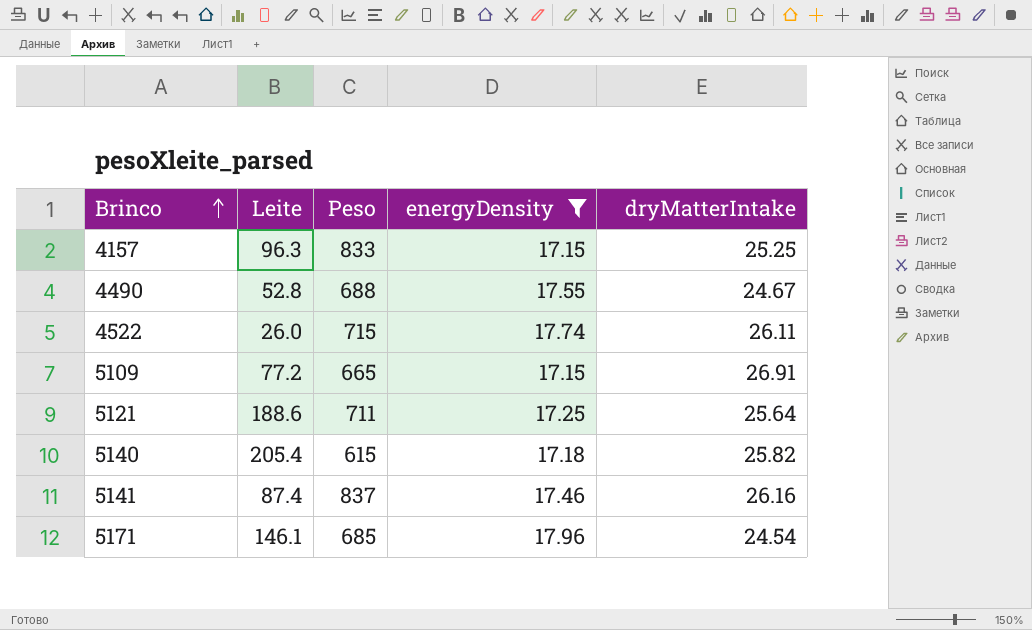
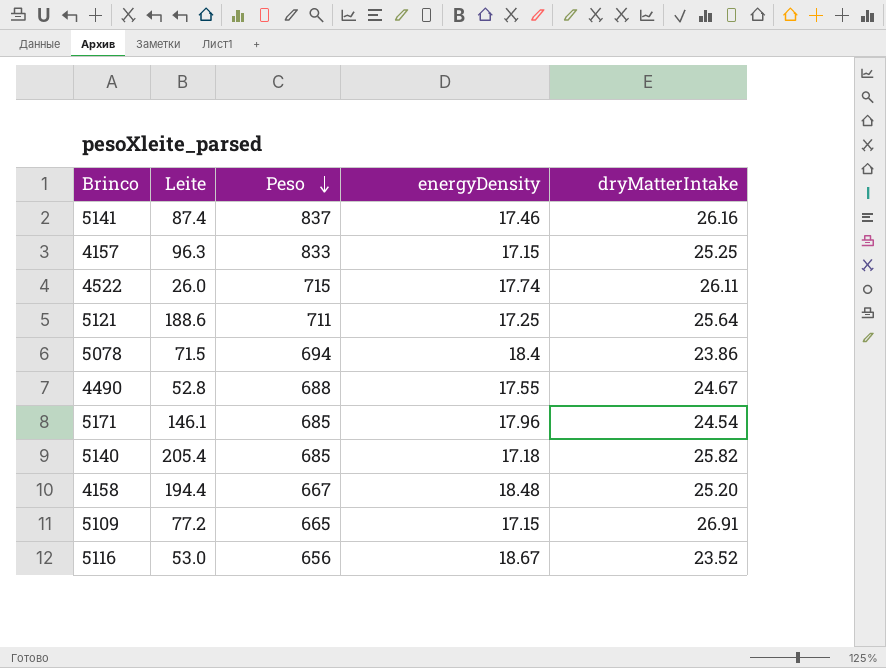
filter: energyDensity <= 17.96 -> none
row order: Brinco ascending -> Peso descending
5140 | Peso: 615 -> 685

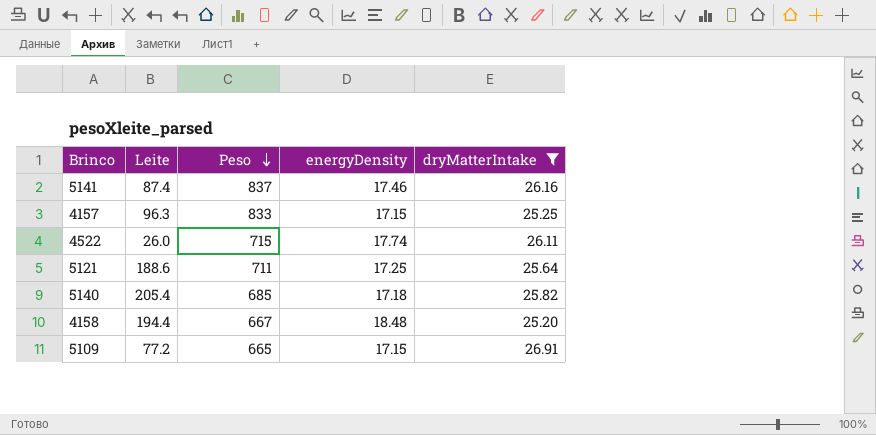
filter: none -> dryMatterIntake >= 25.20

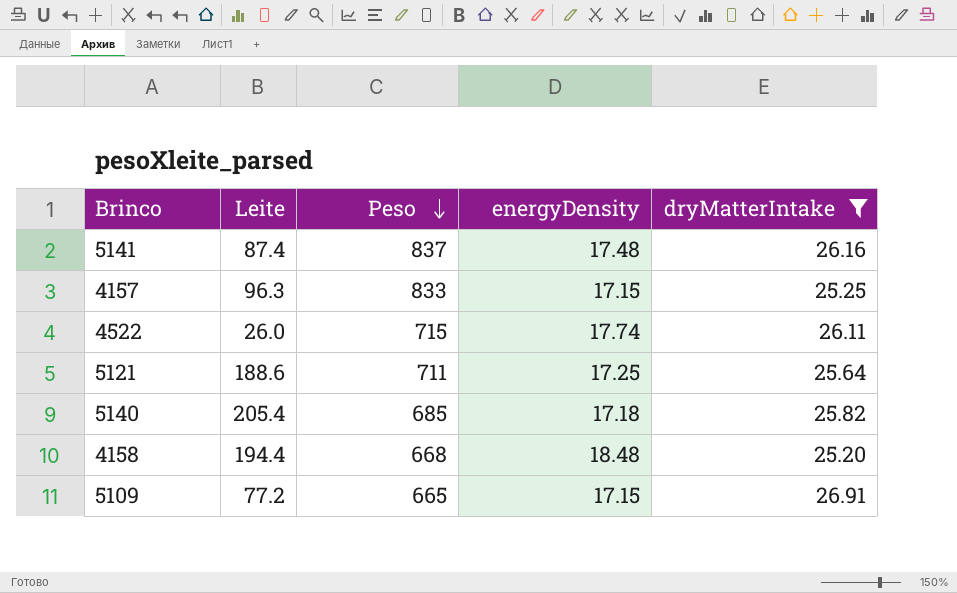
5141 | energyDensity: 17.46 -> 17.48
4158 | Peso: 667 -> 668

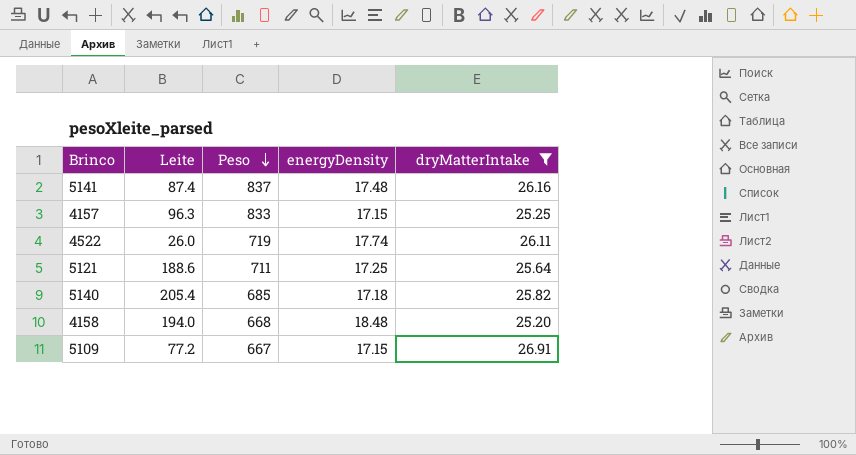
4522 | Peso: 715 -> 719
4158 | Leite: 194.4 -> 194.0
5109 | Peso: 665 -> 667

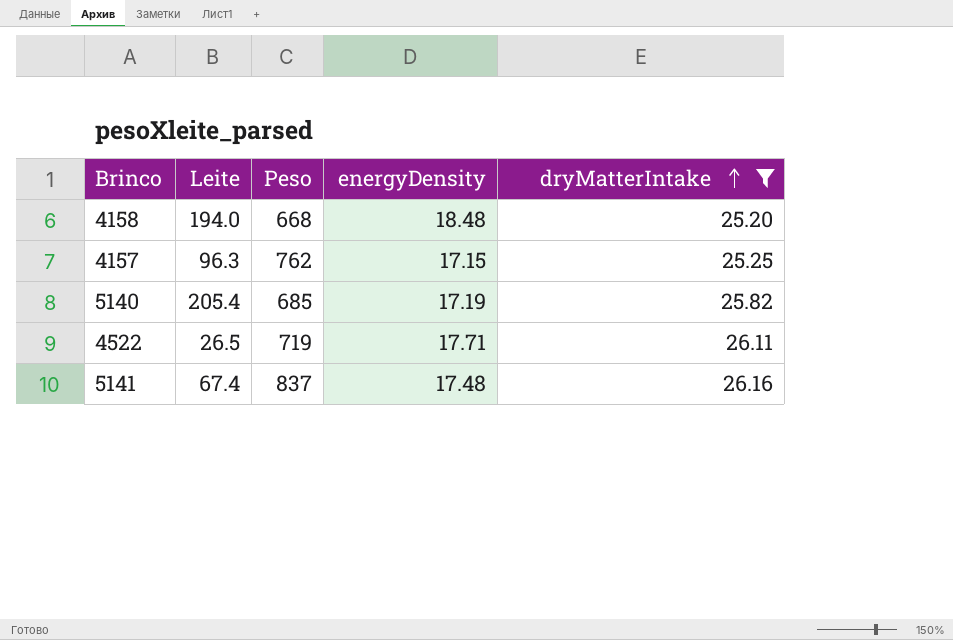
row order: Peso descending -> dryMatterIntake ascending
row 5121: 188.6 | 711 | 17.25 | 25.64 -> none
row 5109: 77.2 | 667 | 17.15 | 26.91 -> none
4157 | Peso: 833 -> 762
5140 | energyDensity: 17.18 -> 17.19
4522 | Leite: 26.0 -> 26.5
4522 | energyDensity: 17.74 -> 17.71
5141 | Leite: 87.4 -> 67.4

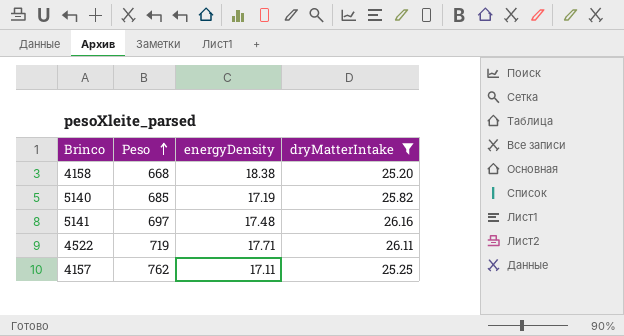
row order: dryMatterIntake ascending -> Peso ascending
column Leite | position: 2 -> none
4158 | energyDensity: 18.48 -> 18.38
5141 | Peso: 837 -> 697
4157 | energyDensity: 17.15 -> 17.11

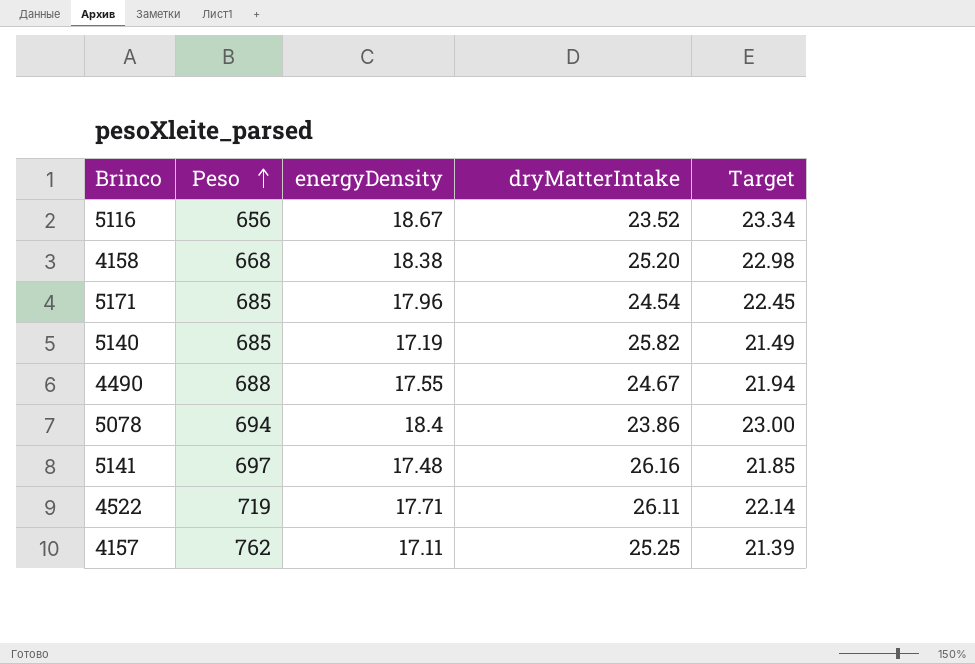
filter: dryMatterIntake >= 25.20 -> none
column Target | formula: none -> [energyDensity] * 1.25

